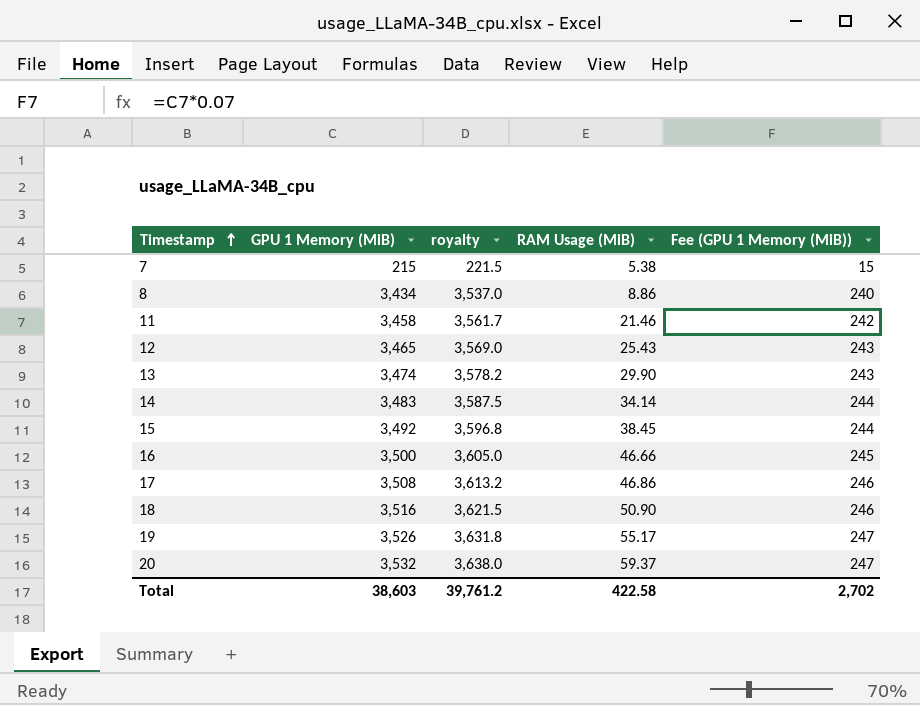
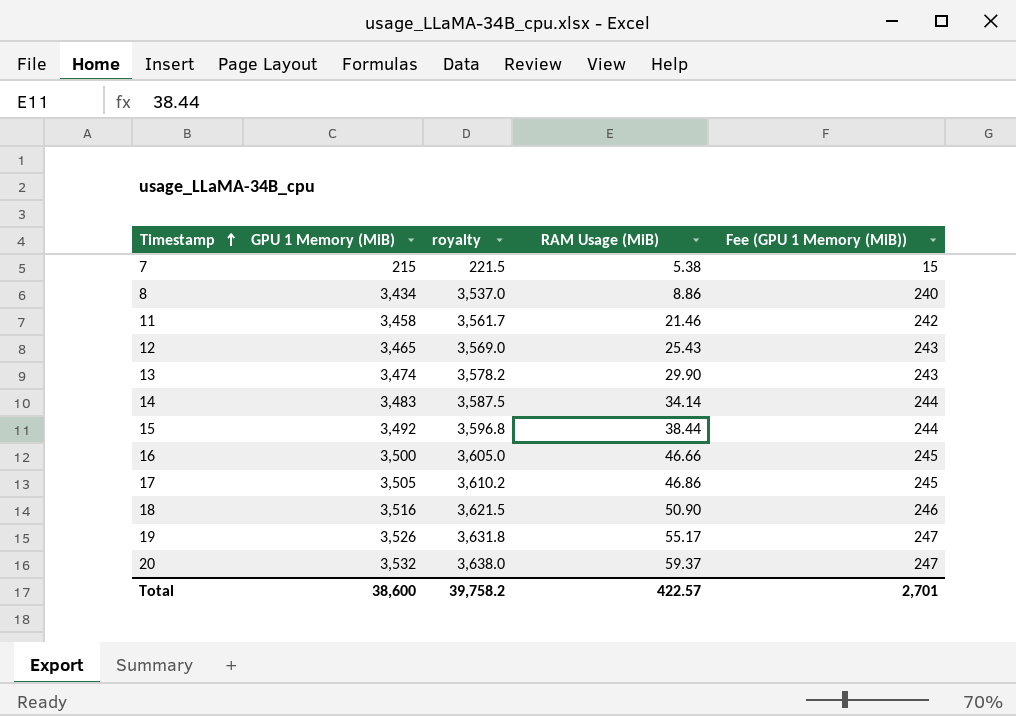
15 | RAM Usage (MiB): 38.45 -> 38.44
17 | GPU 1 Memory (MiB): 3,508 -> 3,505
17 | royalty: 3,613.2 -> 3,610.2
17 | Fee (GPU 1 Memory (MiB)): 246 -> 245
Total | GPU 1 Memory (MiB): 38,603 -> 38,600
Total | royalty: 39,761.2 -> 39,758.2
Total | RAM Usage (MiB): 422.58 -> 422.57
Total | Fee (GPU 1 Memory (MiB)): 2,702 -> 2,701

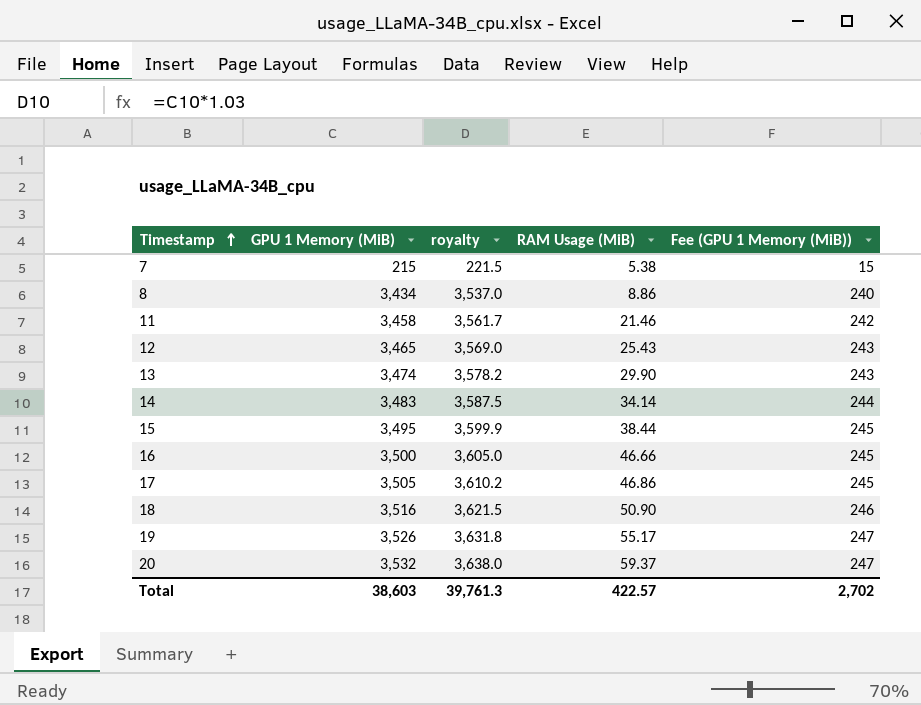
15 | GPU 1 Memory (MiB): 3,492 -> 3,495
15 | royalty: 3,596.8 -> 3,599.9
15 | Fee (GPU 1 Memory (MiB)): 244 -> 245
Total | GPU 1 Memory (MiB): 38,600 -> 38,603
Total | royalty: 39,758.2 -> 39,761.3
Total | Fee (GPU 1 Memory (MiB)): 2,701 -> 2,702

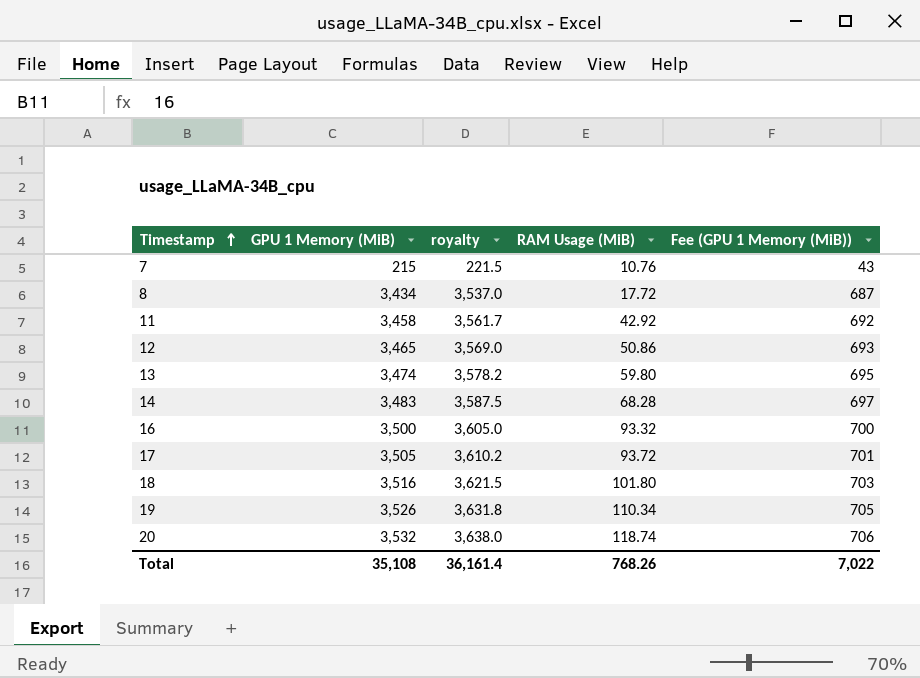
column Fee (GPU 1 Memory (MiB)) | formula: [GPU 1 Memory (MiB)] * 0.07 -> [GPU 1 Memory (MiB)] * 0.2
row 15: 3,495 | 3,599.9 | 38.44 | 245 -> none
7 | RAM Usage (MiB): 5.38 -> 10.76
8 | RAM Usage (MiB): 8.86 -> 17.72
11 | RAM Usage (MiB): 21.46 -> 42.92
12 | RAM Usage (MiB): 25.43 -> 50.86
13 | RAM Usage (MiB): 29.90 -> 59.80
14 | RAM Usage (MiB): 34.14 -> 68.28
16 | RAM Usage (MiB): 46.66 -> 93.32
17 | RAM Usage (MiB): 46.86 -> 93.72
18 | RAM Usage (MiB): 50.90 -> 101.80
19 | RAM Usage (MiB): 55.17 -> 110.34
20 | RAM Usage (MiB): 59.37 -> 118.74
Total | GPU 1 Memory (MiB): 38,603 -> 35,108
Total | royalty: 39,761.3 -> 36,161.4
Total | RAM Usage (MiB): 422.57 -> 768.26
Total | Fee (GPU 1 Memory (MiB)): 2,702 -> 7,022

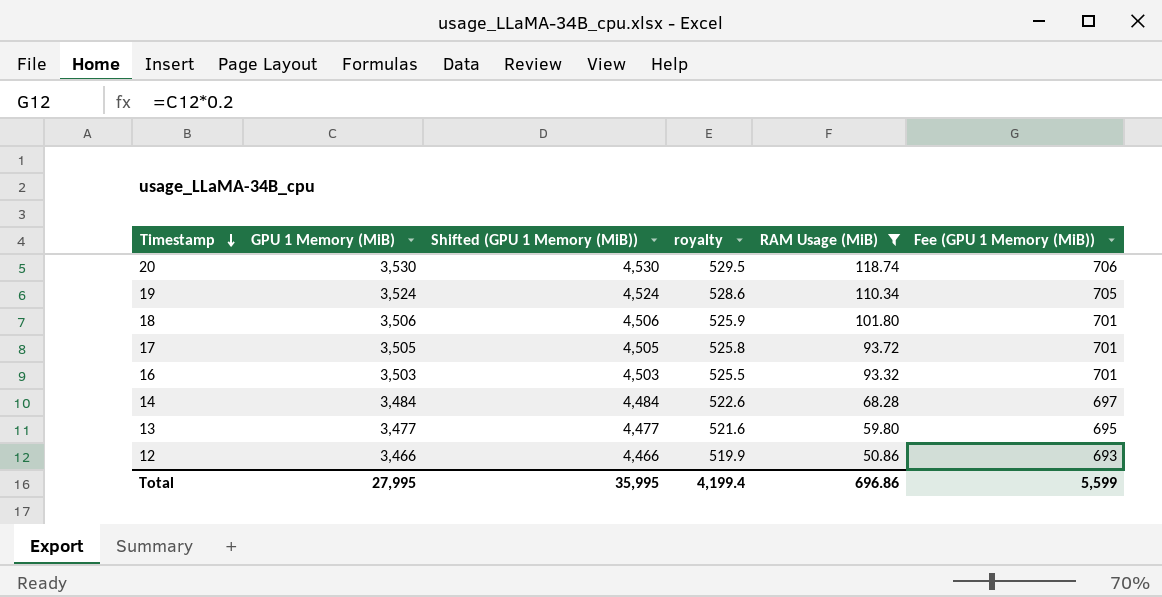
filter: none -> RAM Usage (MiB) >= 50.86
row order: Timestamp ascending -> Timestamp descending
column Shifted (GPU 1 Memory (MiB)) | formula: none -> [GPU 1 Memory (MiB)] + 1000
column royalty | formula: [GPU 1 Memory (MiB)] * 1.03 -> [GPU 1 Memory (MiB)] * 0.15
20 | GPU 1 Memory (MiB): 3,532 -> 3,530
19 | GPU 1 Memory (MiB): 3,526 -> 3,524
18 | GPU 1 Memory (MiB): 3,516 -> 3,506
18 | Fee (GPU 1 Memory (MiB)): 703 -> 701
16 | GPU 1 Memory (MiB): 3,500 -> 3,503
16 | Fee (GPU 1 Memory (MiB)): 700 -> 701
14 | GPU 1 Memory (MiB): 3,483 -> 3,484
13 | GPU 1 Memory (MiB): 3,474 -> 3,477
12 | GPU 1 Memory (MiB): 3,465 -> 3,466
Total | GPU 1 Memory (MiB): 35,108 -> 27,995
Total | royalty: 36,161.4 -> 4,199.4
Total | RAM Usage (MiB): 768.26 -> 696.86
Total | Fee (GPU 1 Memory (MiB)): 7,022 -> 5,599

